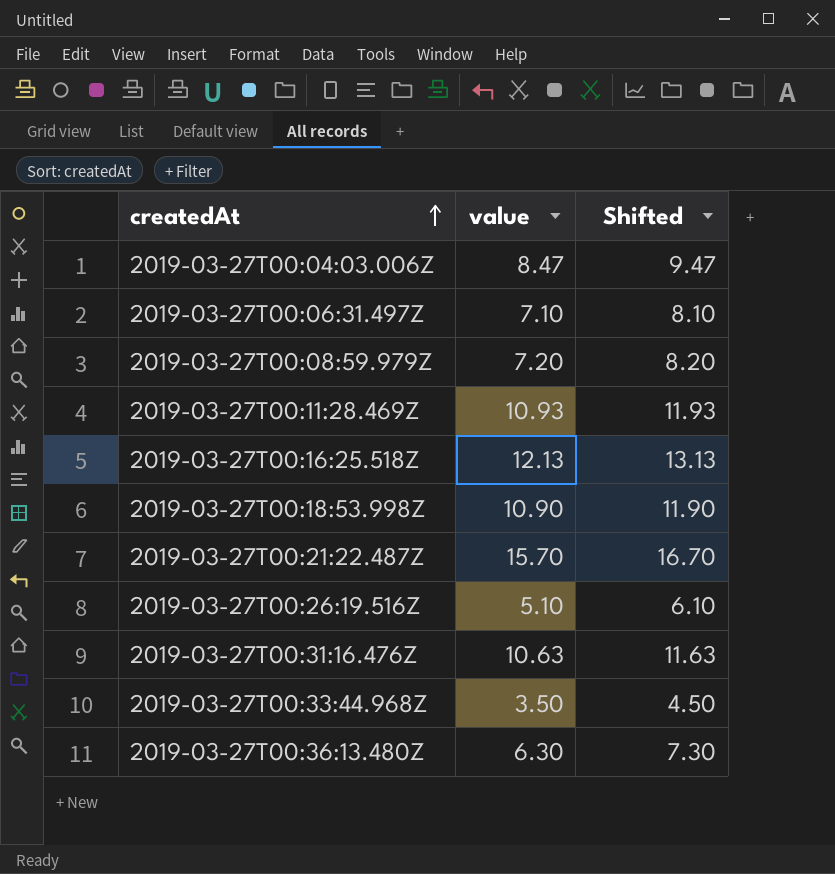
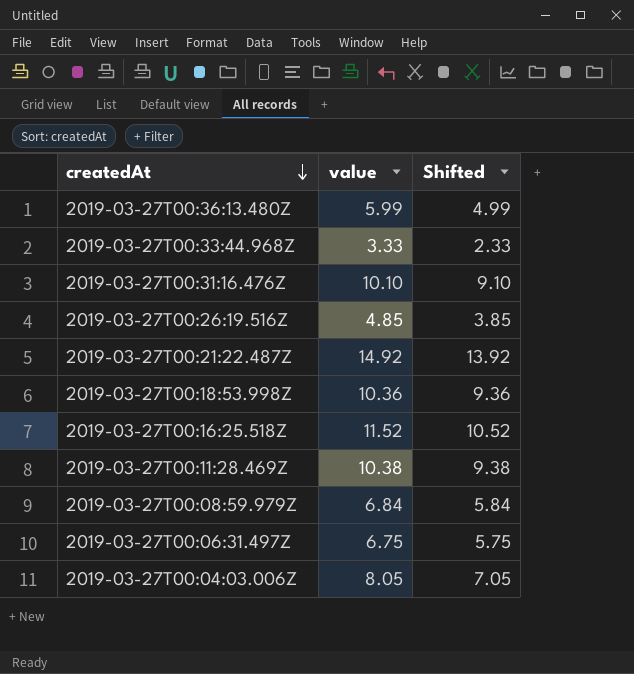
row order: createdAt ascending -> createdAt descending
column Shifted | formula: [value] + 1 -> [value] - 1
2019-03-27T00:36:13.480Z | value: 6.30 -> 5.99
2019-03-27T00:33:44.968Z | value: 3.50 -> 3.33
2019-03-27T00:31:16.476Z | value: 10.63 -> 10.10
2019-03-27T00:26:19.516Z | value: 5.10 -> 4.85
2019-03-27T00:21:22.487Z | value: 15.70 -> 14.92
2019-03-27T00:18:53.998Z | value: 10.90 -> 10.36
2019-03-27T00:16:25.518Z | value: 12.13 -> 11.52
2019-03-27T00:11:28.469Z | value: 10.93 -> 10.38
2019-03-27T00:08:59.979Z | value: 7.20 -> 6.84
2019-03-27T00:06:31.497Z | value: 7.10 -> 6.75
2019-03-27T00:04:03.006Z | value: 8.47 -> 8.05

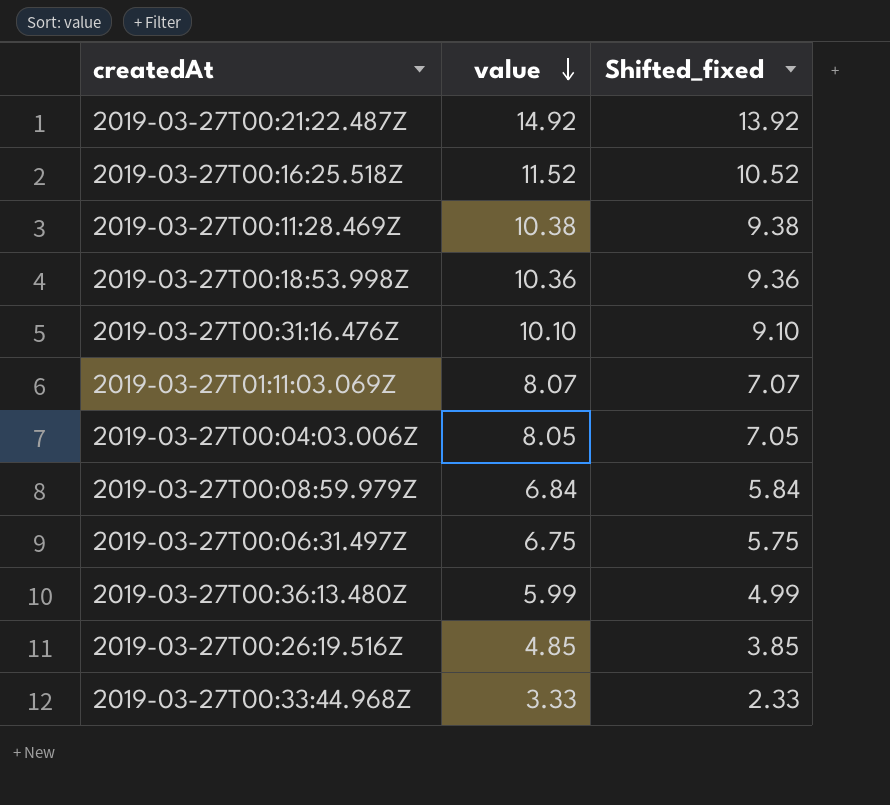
row order: createdAt descending -> value descending
column name: Shifted -> Shifted_fixed
row 2019-03-27T01:11:03.069Z: none -> 8.07 | 7.07

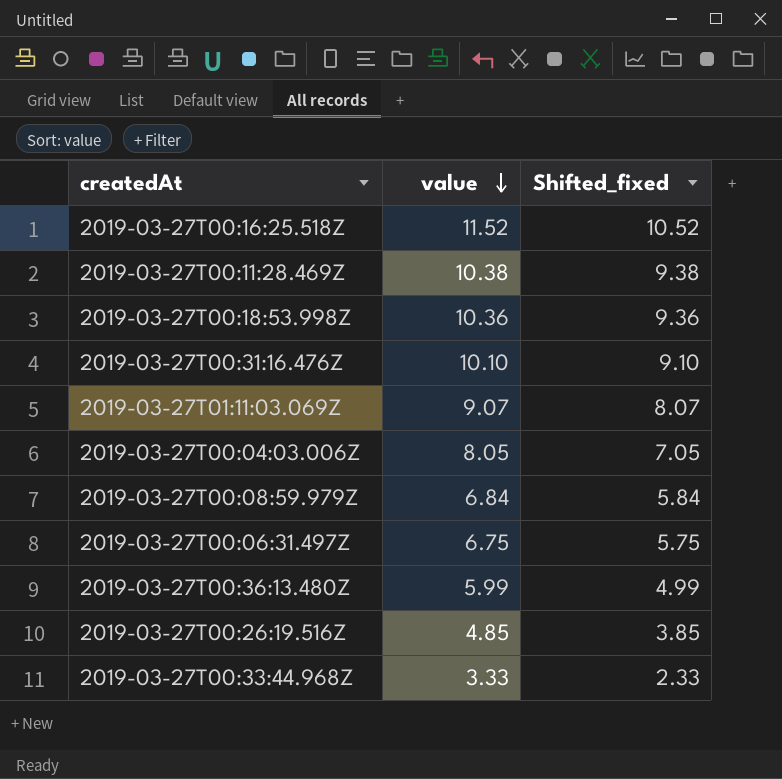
row 2019-03-27T00:21:22.487Z: 14.92 | 13.92 -> none
2019-03-27T01:11:03.069Z | value: 8.07 -> 9.07
2019-03-27T01:11:03.069Z | Shifted_fixed: 7.07 -> 8.07

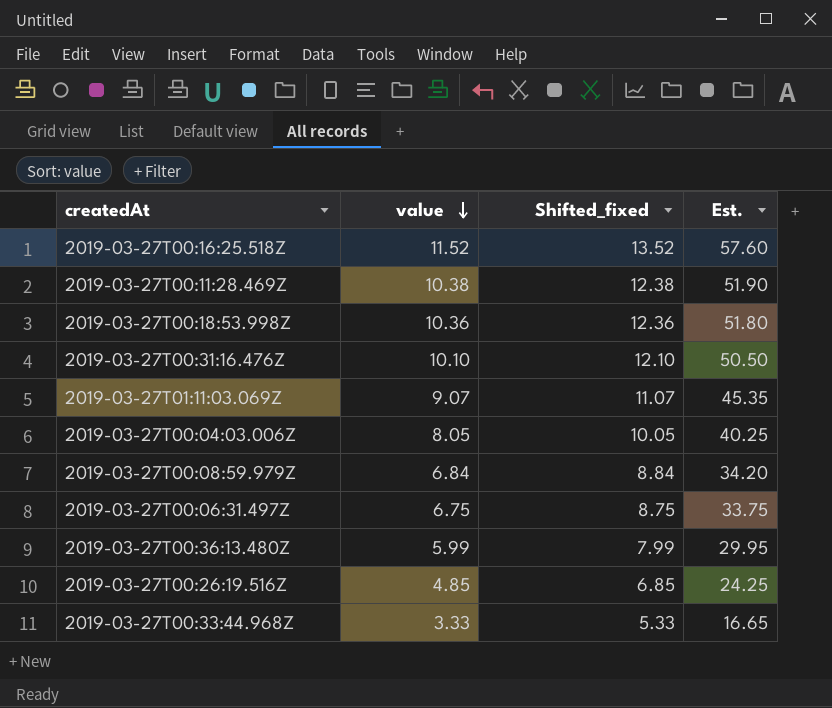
column Shifted_fixed | formula: [value] - 1 -> [value] + 2
column Est. | formula: none -> [value] * 5

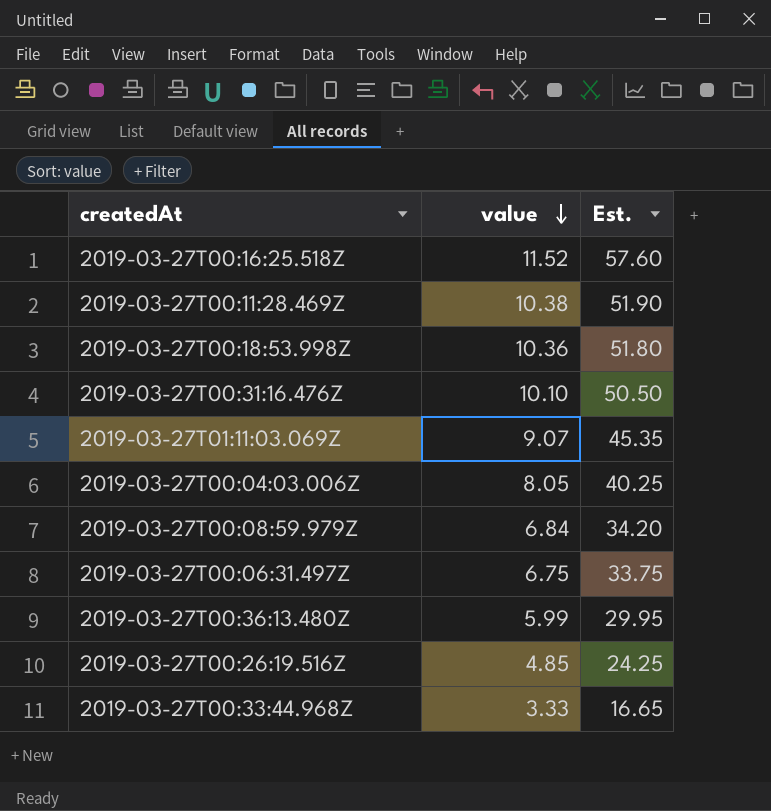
column Shifted_fixed | formula: [value] + 2 -> none

